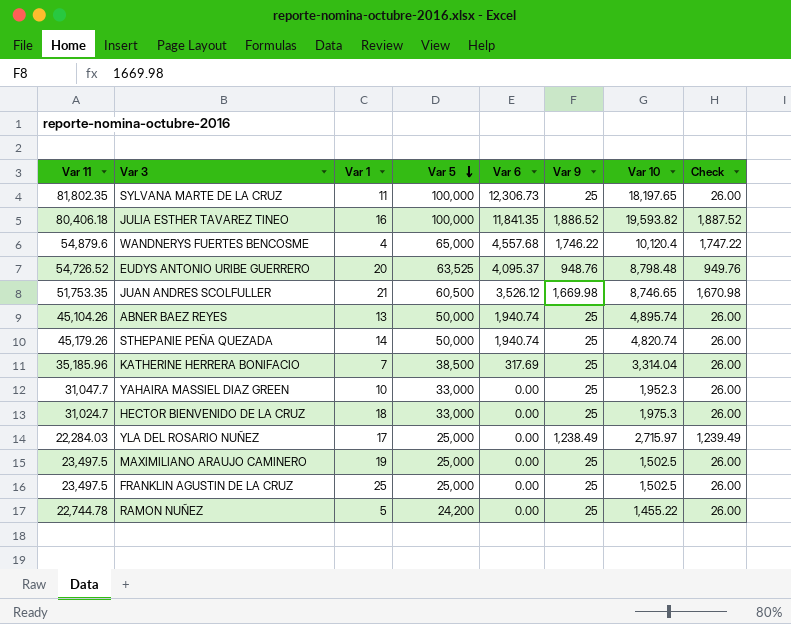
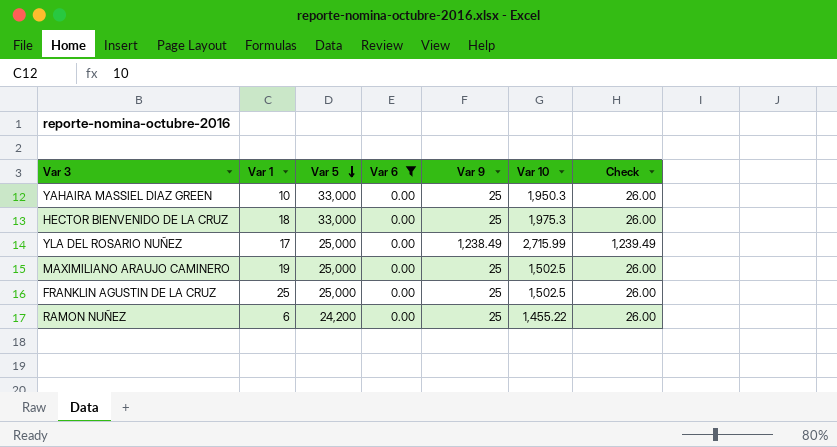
filter: none -> Var 6 = 0.00
column Var 11 | formula: [Var 5] - [Var 10] -> none
YAHAIRA MASSIEL DIAZ GREEN | Var 10: 1,952.3 -> 1,950.3
YLA DEL ROSARIO NUÑEZ | Var 10: 2,715.97 -> 2,715.99
RAMON NUÑEZ | Var 1: 5 -> 6

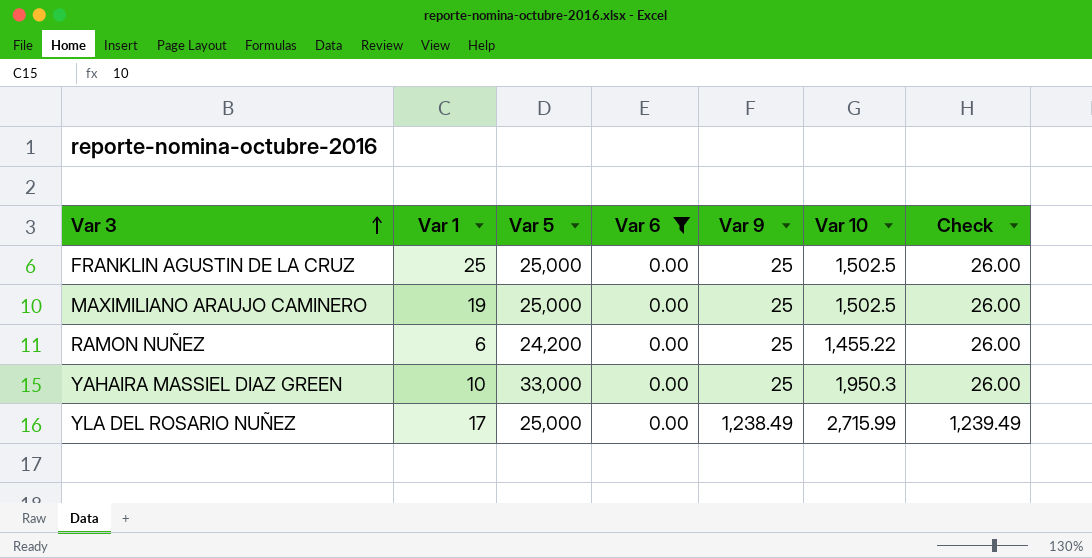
row order: Var 5 descending -> Var 3 ascending
row HECTOR BIENVENIDO DE LA CRUZ: 18 | 33,000 | 0.00 | 25 | 1,975.3 | 26.00 -> none

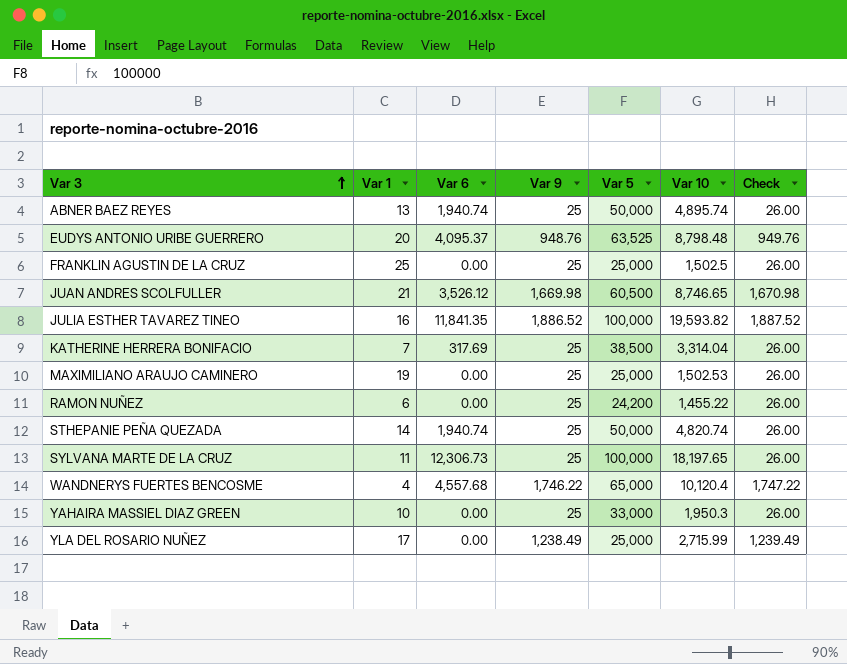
filter: Var 6 = 0.00 -> none
column Var 5 | position: 3 -> 5
MAXIMILIANO ARAUJO CAMINERO | Var 10: 1,502.5 -> 1,502.53

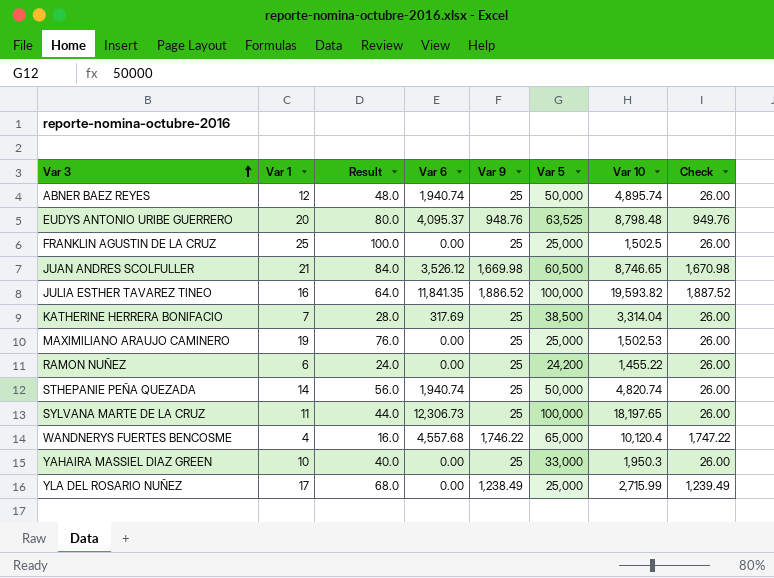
column Result | formula: none -> [Var 1] * 4
ABNER BAEZ REYES | Var 1: 13 -> 12

